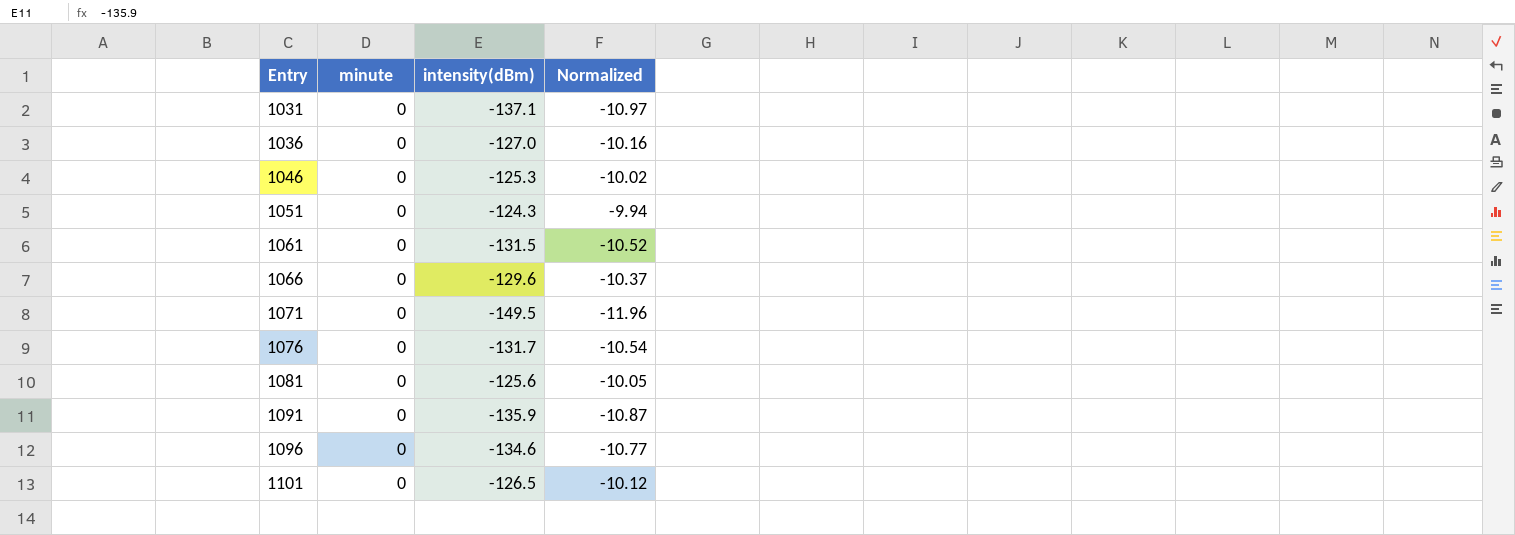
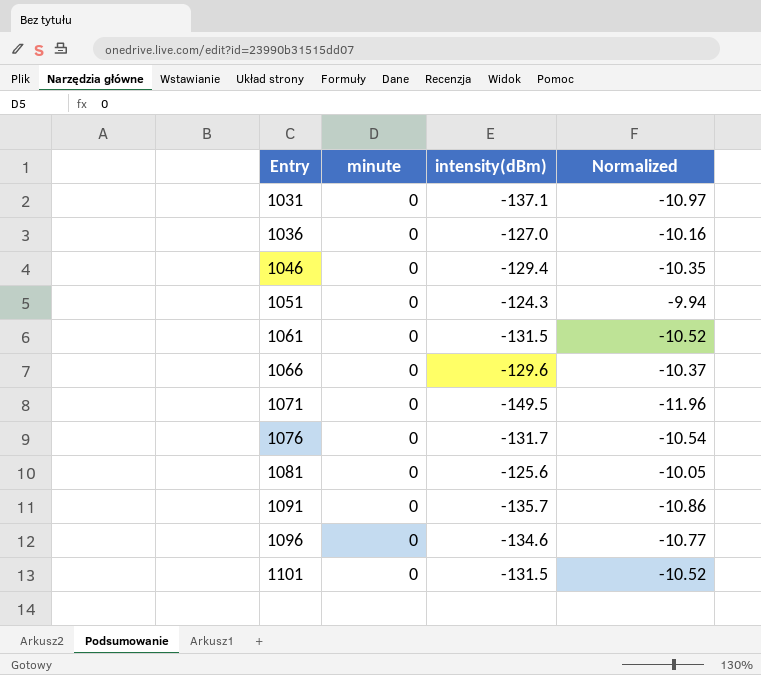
1046 | intensity(dBm): -125.3 -> -129.4
1046 | Normalized: -10.02 -> -10.35
1091 | intensity(dBm): -135.9 -> -135.7
1091 | Normalized: -10.87 -> -10.86
1101 | intensity(dBm): -126.5 -> -131.5
1101 | Normalized: -10.12 -> -10.52

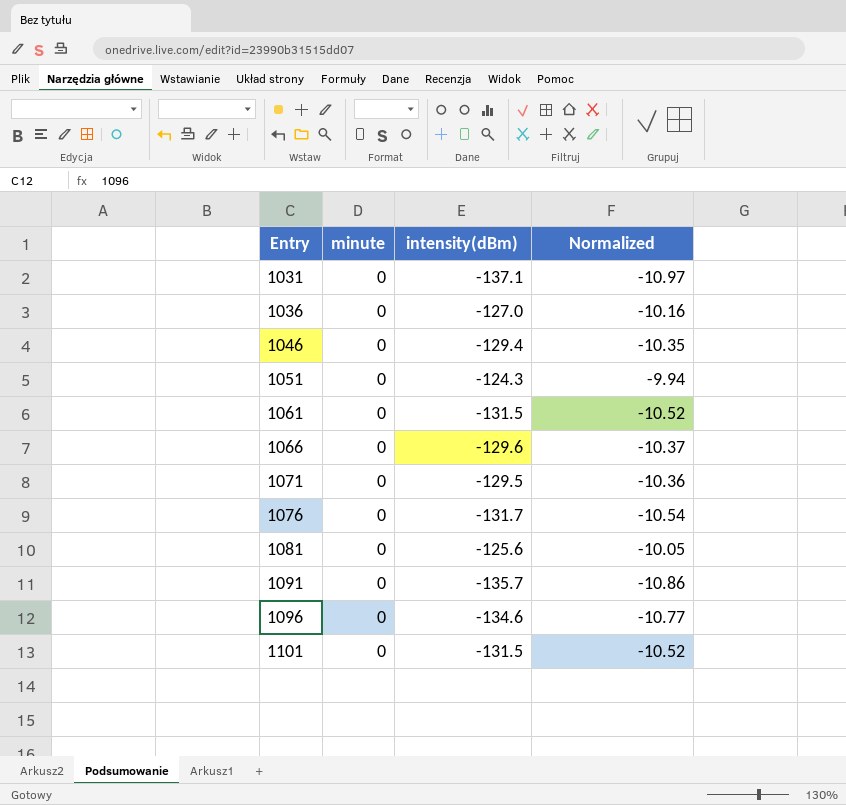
1071 | intensity(dBm): -149.5 -> -129.5
1071 | Normalized: -11.96 -> -10.36

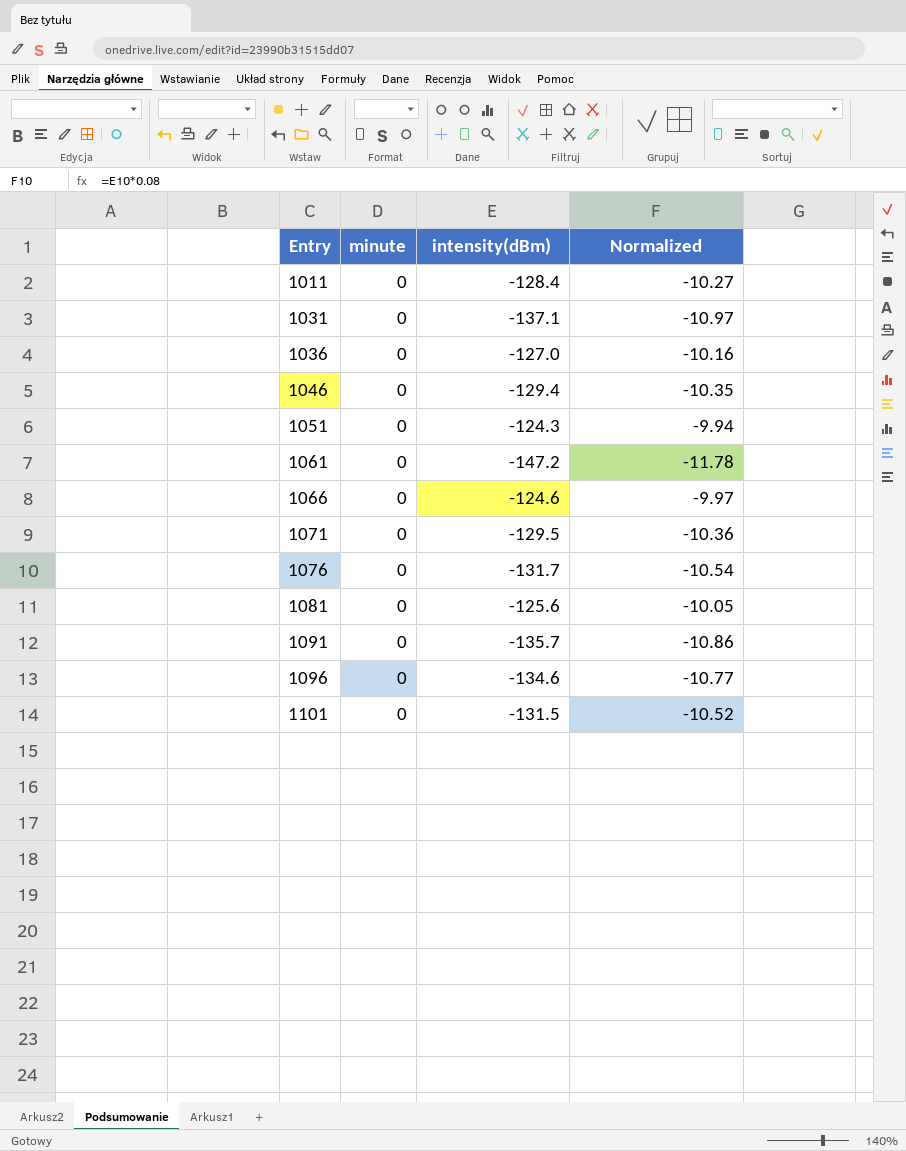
row 1011: none -> 0 | -128.4 | -10.27
1061 | intensity(dBm): -131.5 -> -147.2
1061 | Normalized: -10.52 -> -11.78
1066 | intensity(dBm): -129.6 -> -124.6
1066 | Normalized: -10.37 -> -9.97

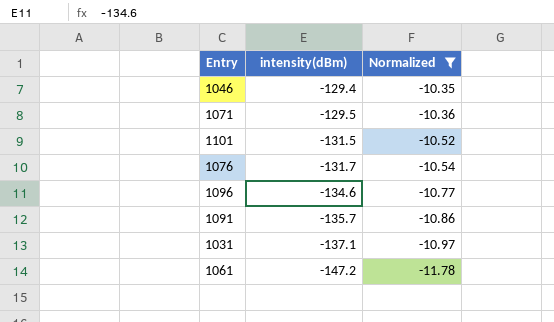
filter: none -> Normalized <= -10.35
row order: Entry ascending -> intensity(dBm) descending
column minute | position: 2 -> none

